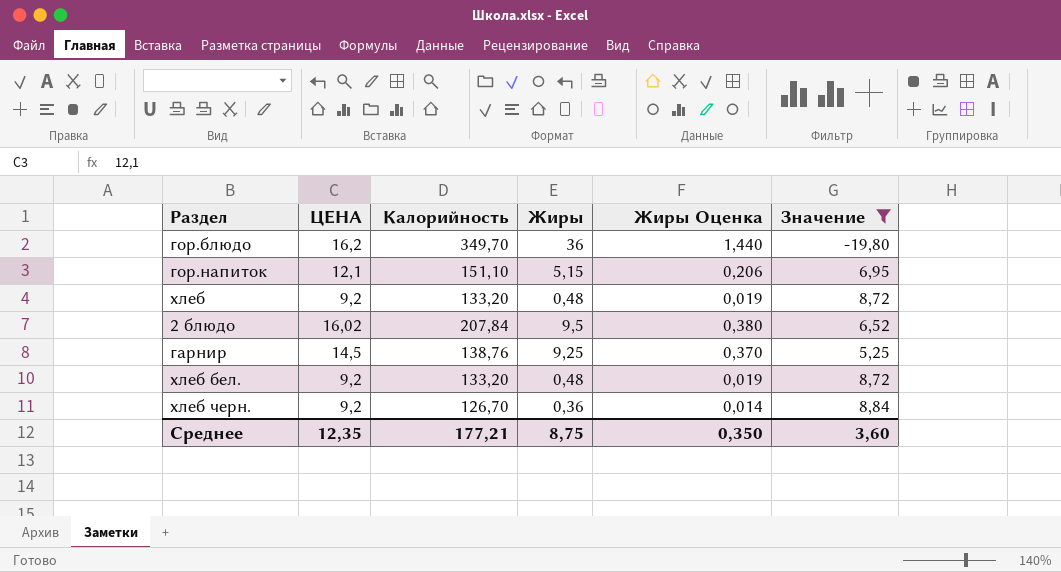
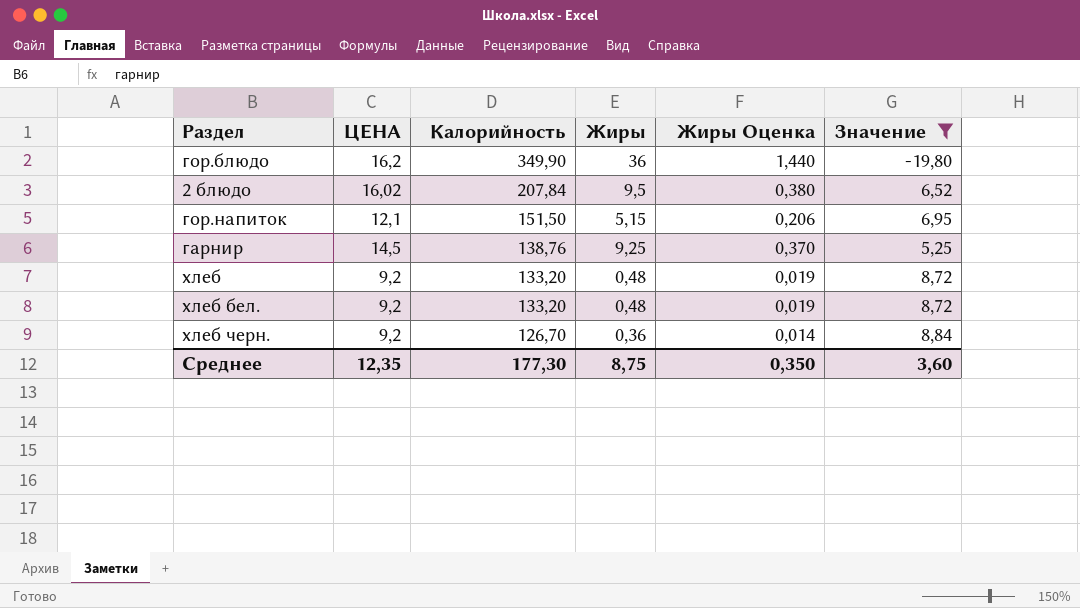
row order: none -> Калорийность descending
гор.блюдо | Калорийность: 349,70 -> 349,90
гор.напиток | Калорийность: 151,10 -> 151,50
Среднее | Калорийность: 177,21 -> 177,30

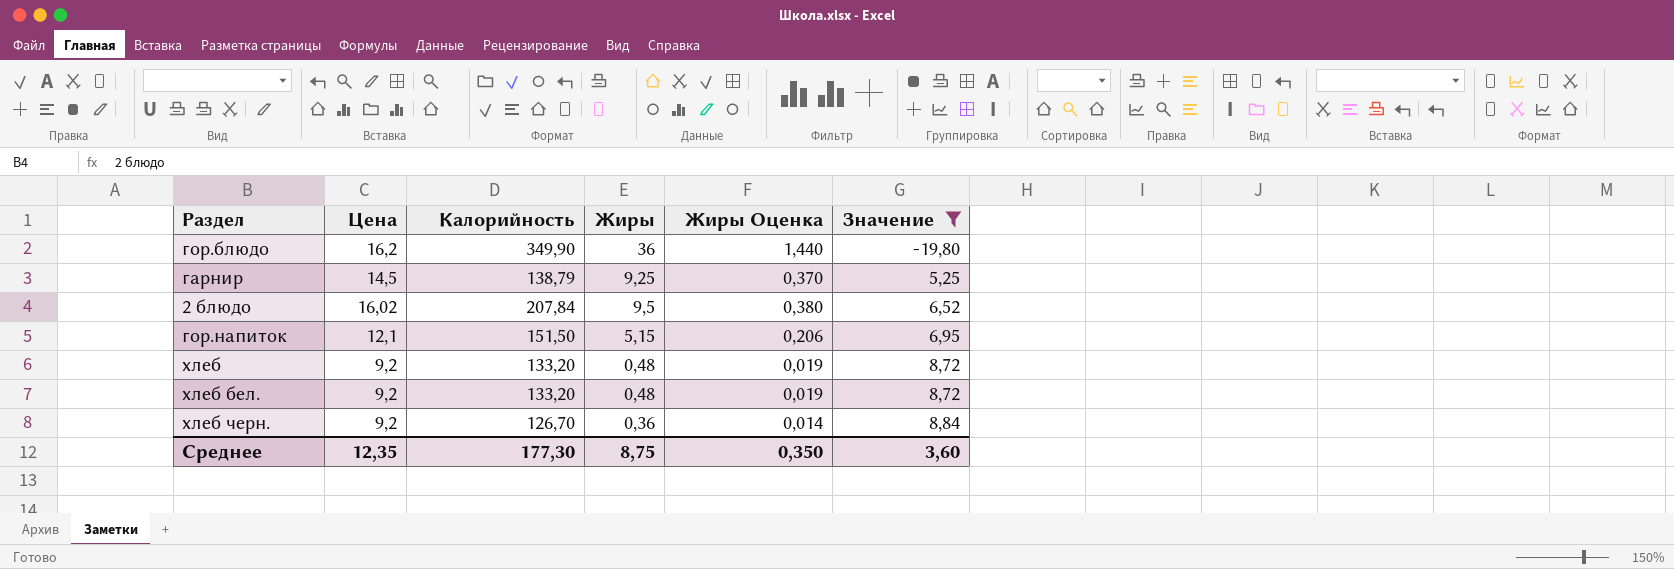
row order: Калорийность descending -> Значение ascending
column name: ЦЕНА -> Цена
гарнир | Калорийность: 138,76 -> 138,79

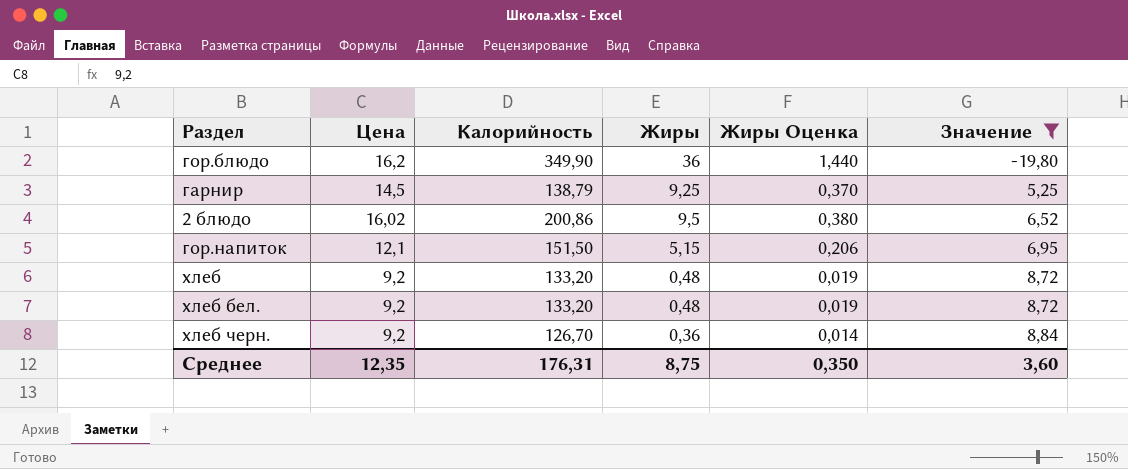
2 блюдо | Калорийность: 207,84 -> 200,86
Среднее | Калорийность: 177,30 -> 176,31

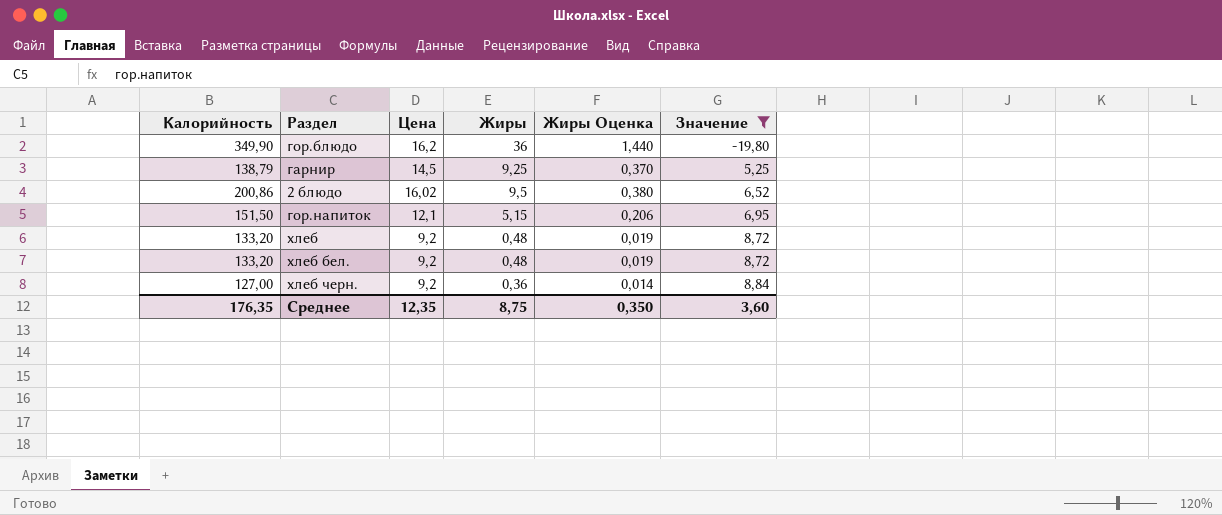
column Калорийность | position: 3 -> 1
хлеб черн. | Калорийность: 126,70 -> 127,00
Среднее | Калорийность: 176,31 -> 176,35

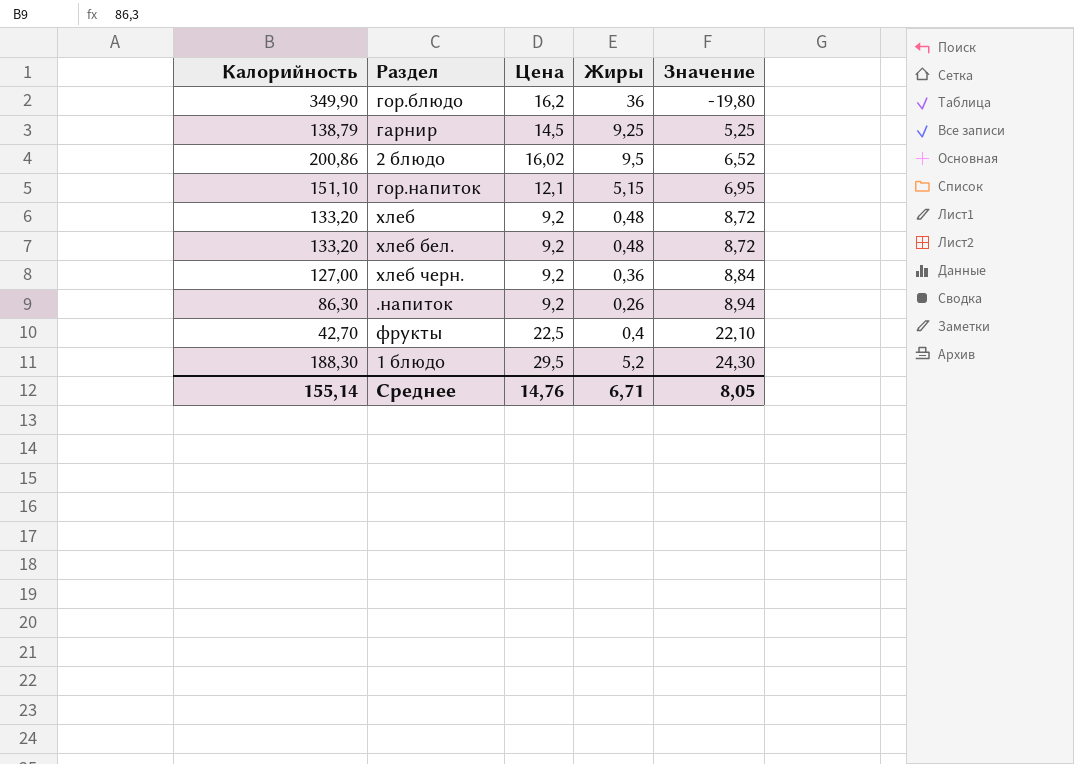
filter: Значение <= 8,84 -> none
column Жиры Оценка | formula: [Жиры] * 0,04 -> none
гор.напиток | Калорийность: 151,50 -> 151,10
Среднее | Калорийность: 176,35 -> 155,14
Среднее | Цена: 12,35 -> 14,76
Среднее | Жиры: 8,75 -> 6,71
Среднее | Значение: 3,60 -> 8,05

